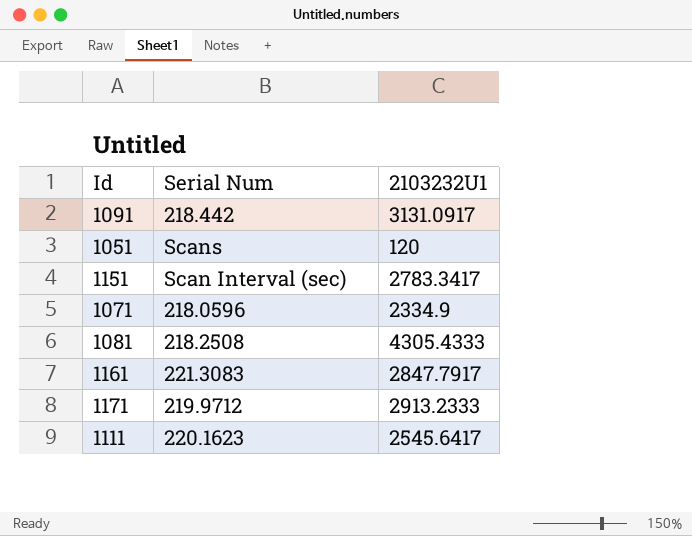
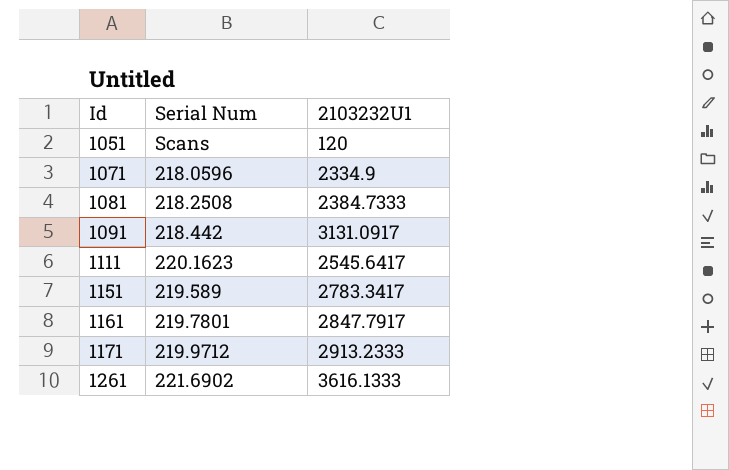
row order: none -> Id ascending
1081 | 2103232U1: 4305.4333 -> 2384.7333
1151 | Serial Num: Scan Interval (sec) -> 219.589
1161 | Serial Num: 221.3083 -> 219.7801
row 1261: none -> 221.6902 | 3616.1333

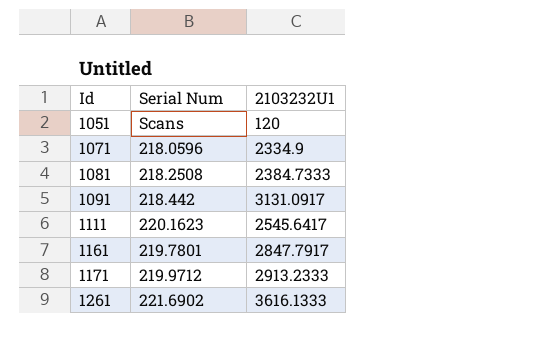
row 1151: 219.589 | 2783.3417 -> none

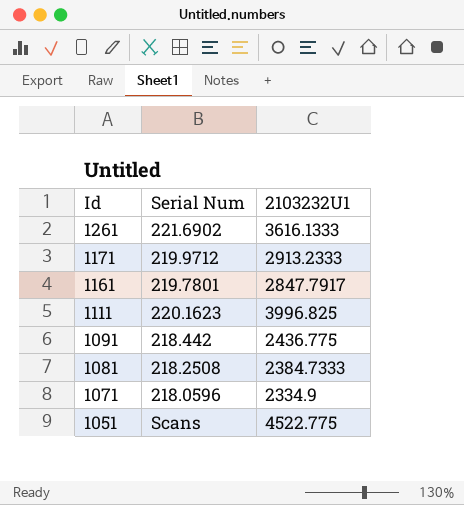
row order: Id ascending -> Id descending
1111 | 2103232U1: 2545.6417 -> 3996.825
1091 | 2103232U1: 3131.0917 -> 2436.775
1051 | 2103232U1: 120 -> 4522.775

